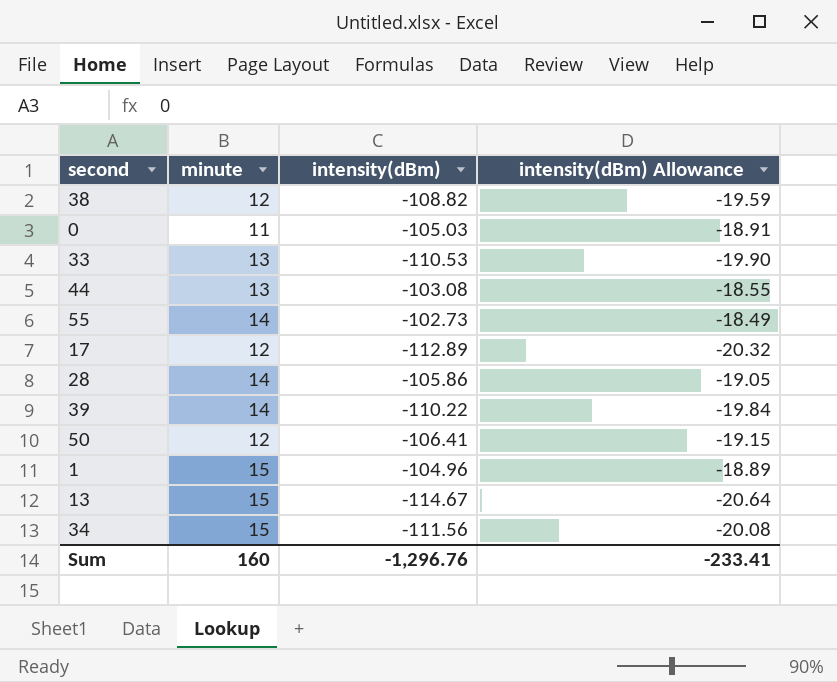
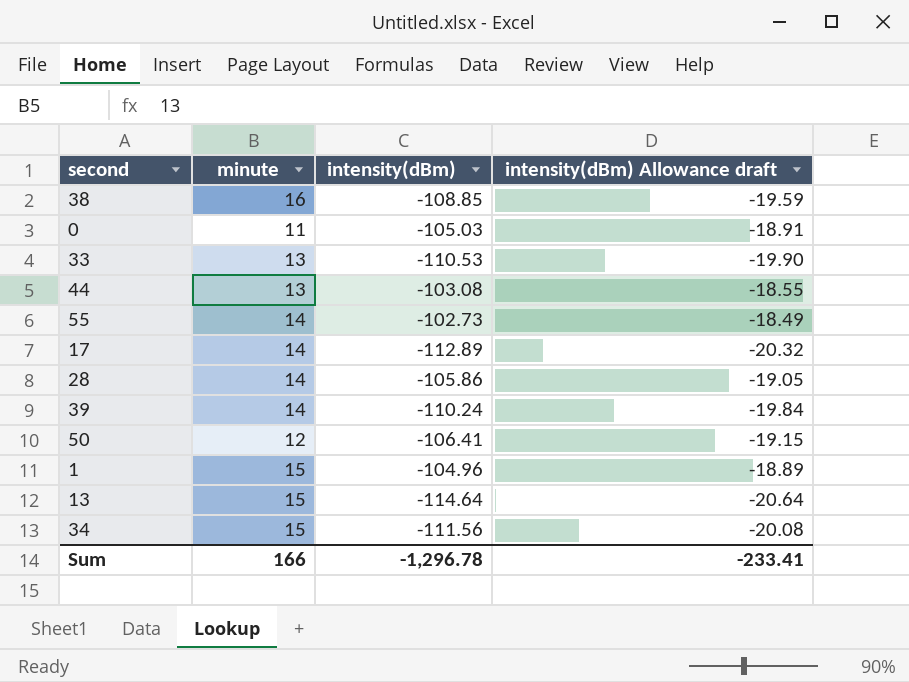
column name: intensity(dBm) Allowance -> intensity(dBm) Allowance draft
38 | minute: 12 -> 16
38 | intensity(dBm): -108.82 -> -108.85
17 | minute: 12 -> 14
39 | intensity(dBm): -110.22 -> -110.24
13 | intensity(dBm): -114.67 -> -114.64
Sum | minute: 160 -> 166
Sum | intensity(dBm): -1,296.76 -> -1,296.78

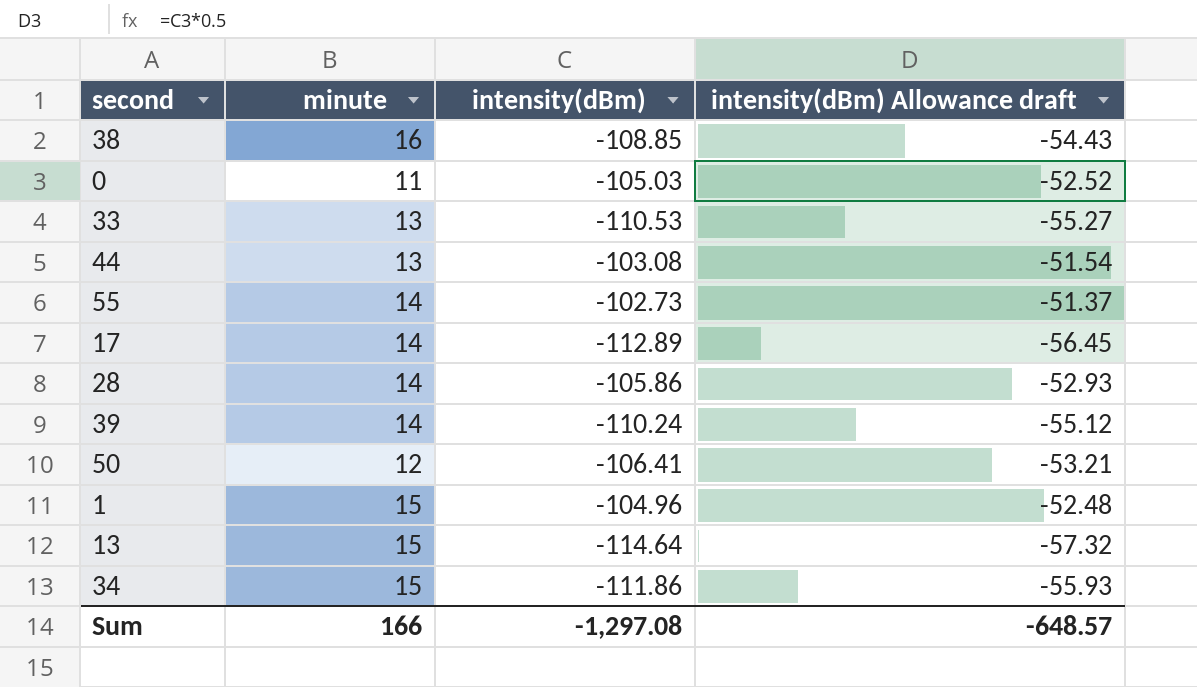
column intensity(dBm) Allowance draft | formula: [intensity(dBm)] * 0.18 -> [intensity(dBm)] * 0.5
34 | intensity(dBm): -111.56 -> -111.86
Sum | intensity(dBm): -1,296.78 -> -1,297.08
Sum | intensity(dBm) Allowance draft: -233.41 -> -648.57

